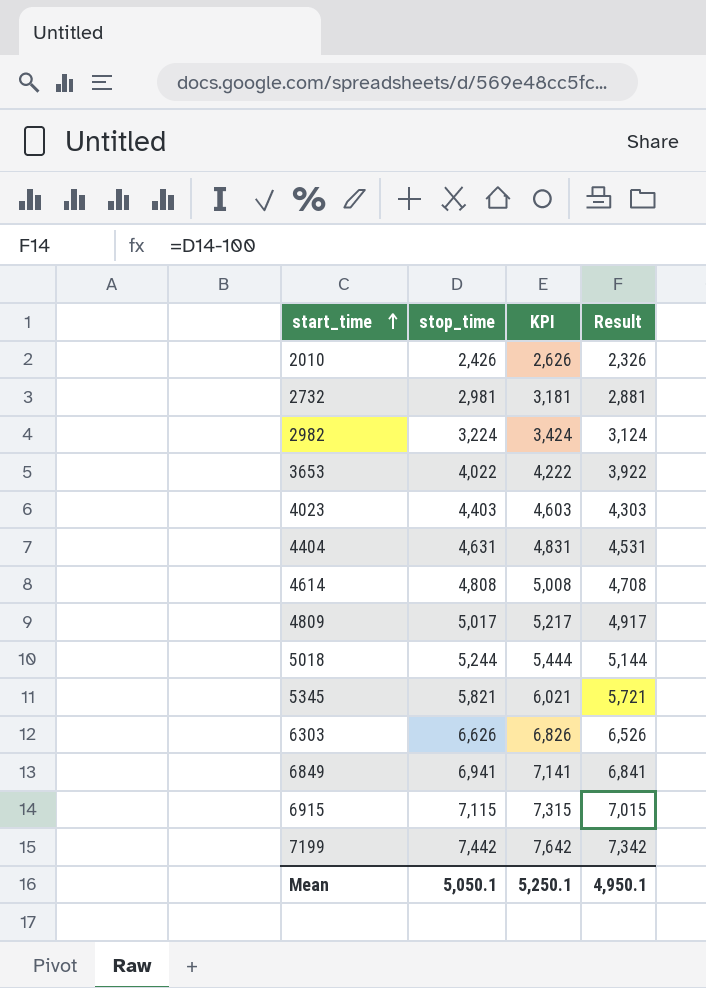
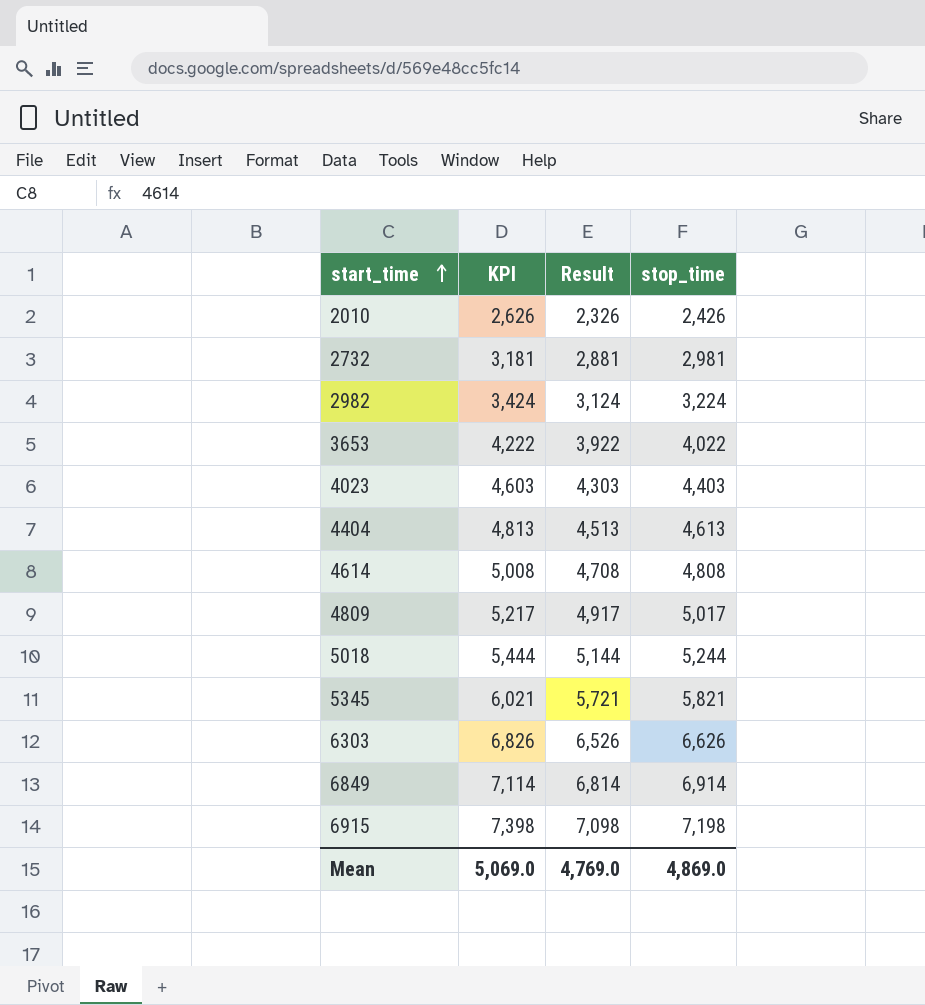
column stop_time | position: 2 -> 4
row 7199: 7,442 | 7,642 | 7,342 -> none
4404 | KPI: 4,831 -> 4,813
4404 | Result: 4,531 -> 4,513
4404 | stop_time: 4,631 -> 4,613
6849 | KPI: 7,141 -> 7,114
6849 | Result: 6,841 -> 6,814
6849 | stop_time: 6,941 -> 6,914
6915 | KPI: 7,315 -> 7,398
6915 | Result: 7,015 -> 7,098
6915 | stop_time: 7,115 -> 7,198
Mean | KPI: 5,250.1 -> 5,069.0
Mean | Result: 4,950.1 -> 4,769.0
Mean | stop_time: 5,050.1 -> 4,869.0

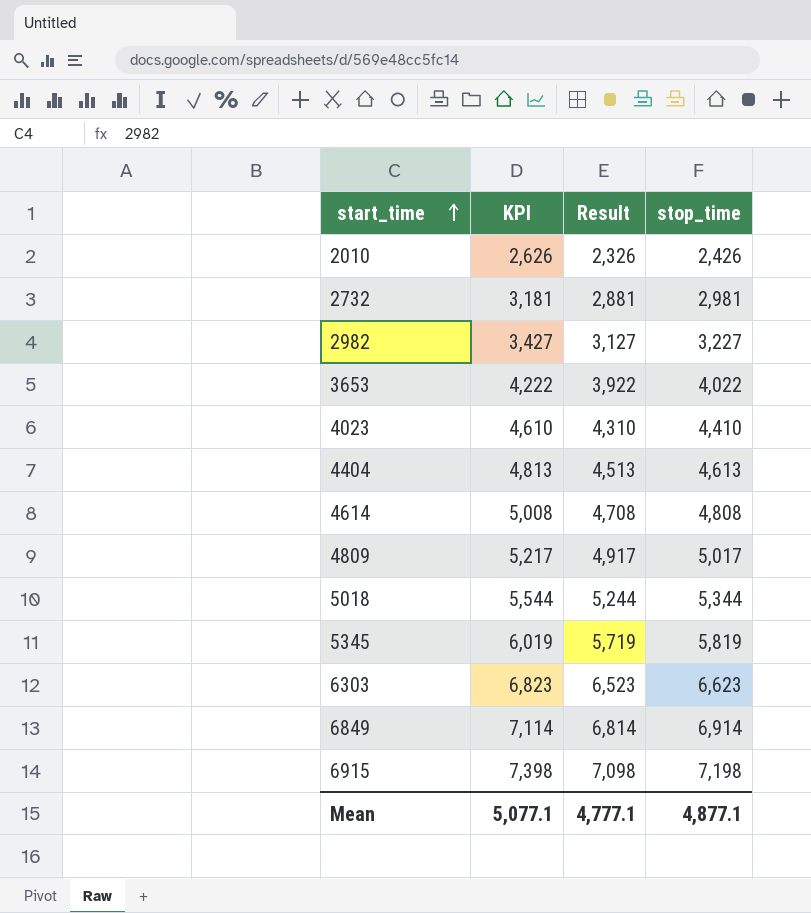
2982 | KPI: 3,424 -> 3,427
2982 | Result: 3,124 -> 3,127
2982 | stop_time: 3,224 -> 3,227
4023 | KPI: 4,603 -> 4,610
4023 | Result: 4,303 -> 4,310
4023 | stop_time: 4,403 -> 4,410
5018 | KPI: 5,444 -> 5,544
5018 | Result: 5,144 -> 5,244
5018 | stop_time: 5,244 -> 5,344
5345 | KPI: 6,021 -> 6,019
5345 | Result: 5,721 -> 5,719
5345 | stop_time: 5,821 -> 5,819
6303 | KPI: 6,826 -> 6,823
6303 | Result: 6,526 -> 6,523
6303 | stop_time: 6,626 -> 6,623
Mean | KPI: 5,069.0 -> 5,077.1
Mean | Result: 4,769.0 -> 4,777.1
Mean | stop_time: 4,869.0 -> 4,877.1

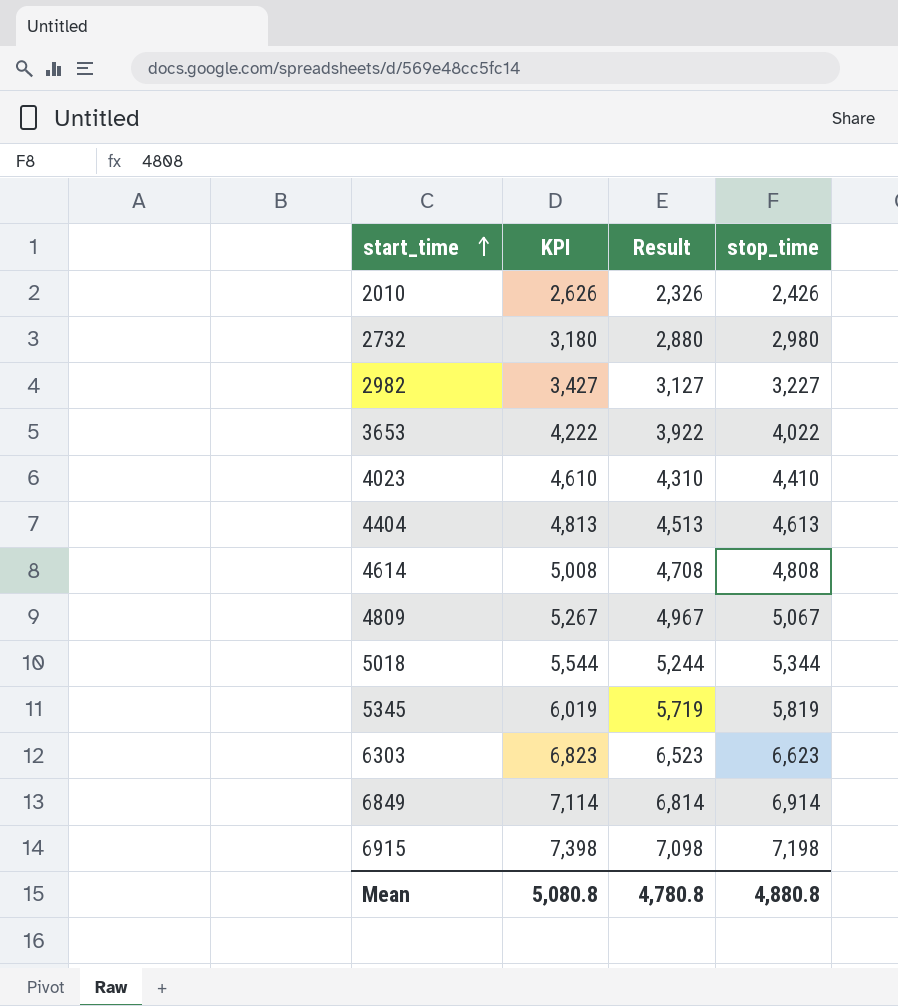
2732 | KPI: 3,181 -> 3,180
2732 | Result: 2,881 -> 2,880
2732 | stop_time: 2,981 -> 2,980
4809 | KPI: 5,217 -> 5,267
4809 | Result: 4,917 -> 4,967
4809 | stop_time: 5,017 -> 5,067
Mean | KPI: 5,077.1 -> 5,080.8
Mean | Result: 4,777.1 -> 4,780.8
Mean | stop_time: 4,877.1 -> 4,880.8

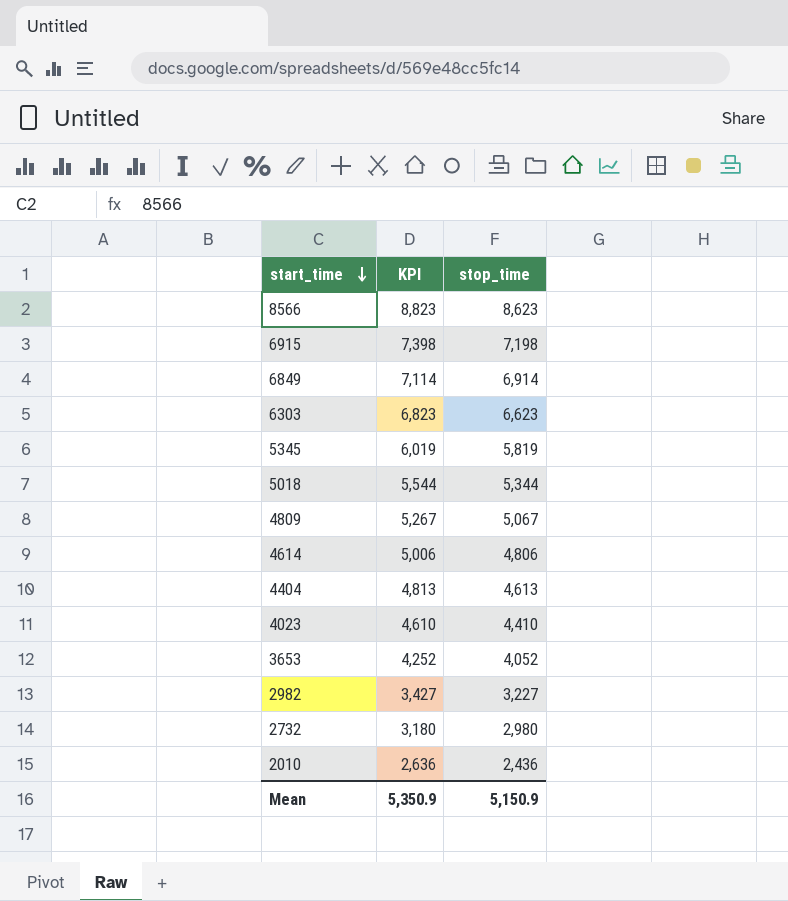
row order: start_time ascending -> start_time descending
column Result | formula: [stop_time] - 100 -> none
row 8566: none -> 8,823 | 8,623
4614 | KPI: 5,008 -> 5,006
4614 | stop_time: 4,808 -> 4,806
3653 | KPI: 4,222 -> 4,252
3653 | stop_time: 4,022 -> 4,052
2010 | KPI: 2,626 -> 2,636
2010 | stop_time: 2,426 -> 2,436
Mean | KPI: 5,080.8 -> 5,350.9
Mean | stop_time: 4,880.8 -> 5,150.9

